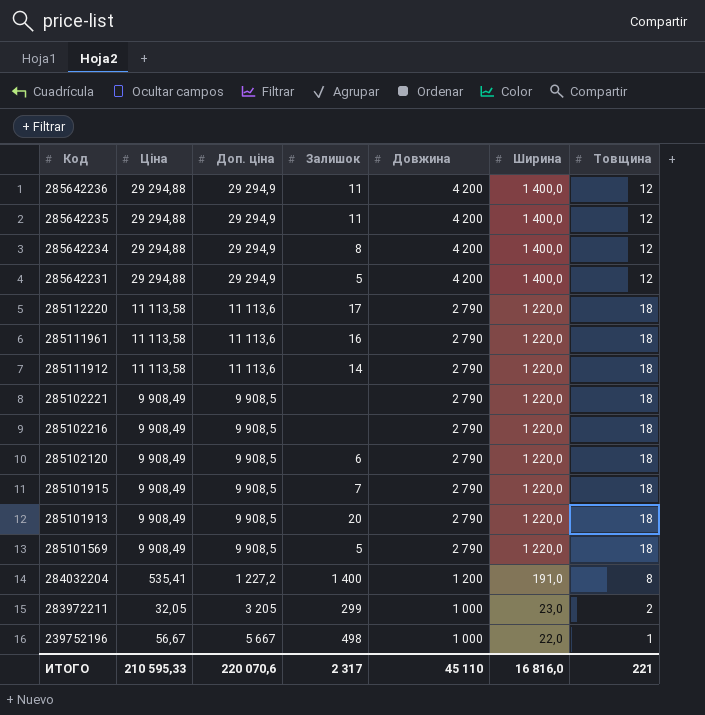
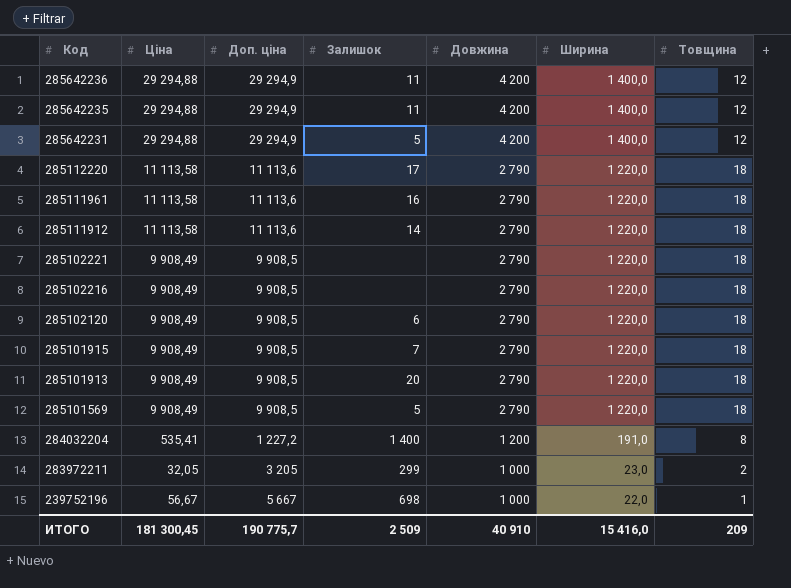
row 285642234: 29 294,88 | 29 294,9 | 8 | 4 200 | 1 400,0 | 12 -> none
239752196 | Залишок: 498 -> 698
ИТОГО | Ціна: 210 595,33 -> 181 300,45
ИТОГО | Доп. ціна: 220 070,6 -> 190 775,7
ИТОГО | Залишок: 2 317 -> 2 509
ИТОГО | Довжина: 45 110 -> 40 910
ИТОГО | Ширина: 16 816,0 -> 15 416,0
ИТОГО | Товщина: 221 -> 209

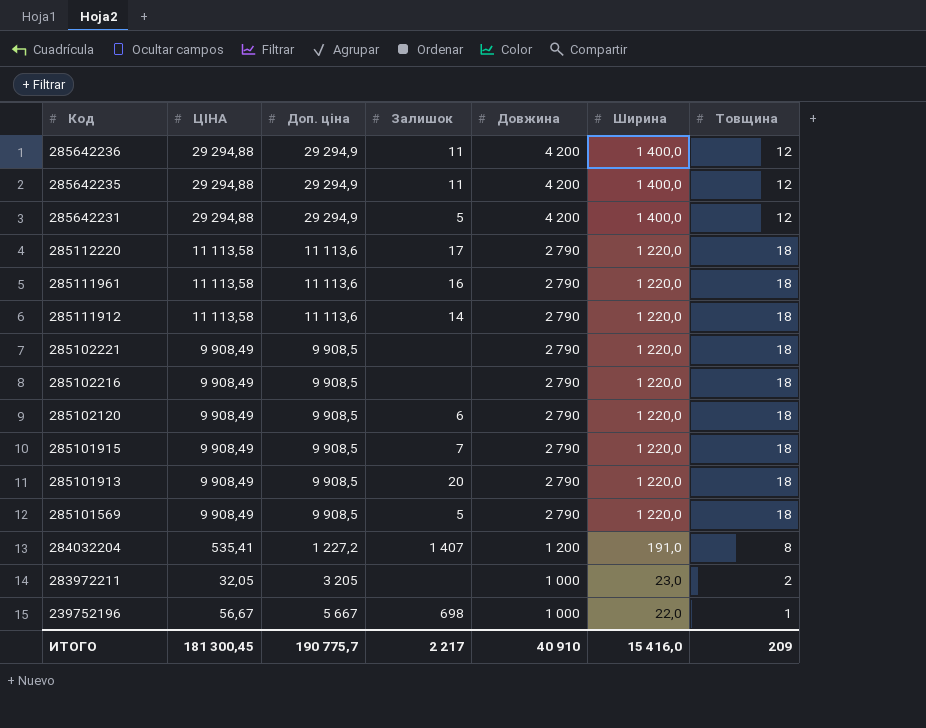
column name: Ціна -> ЦІНА
284032204 | Залишок: 1 400 -> 1 407
283972211 | Залишок: 299 -> none
ИТОГО | Залишок: 2 509 -> 2 217

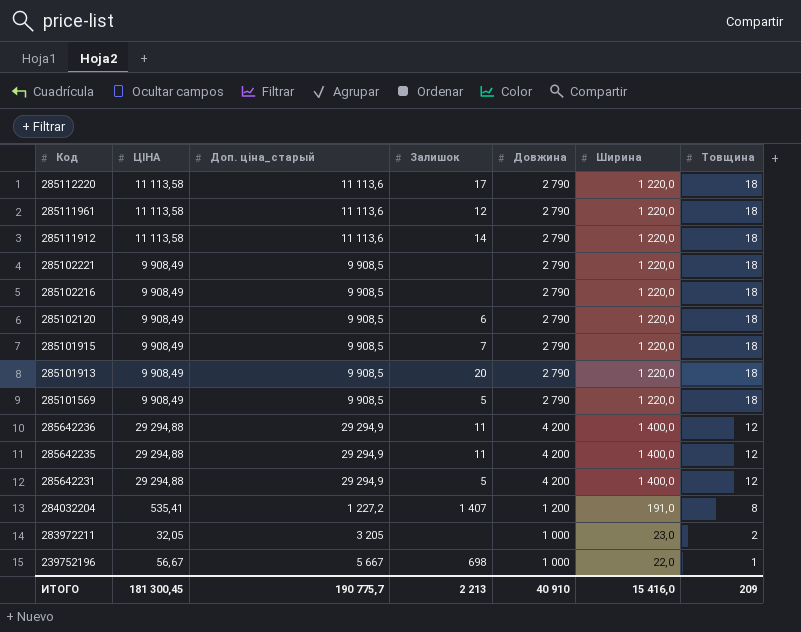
row order: Код descending -> Товщина descending
column name: Доп. ціна -> Доп. ціна_старый
285111961 | Залишок: 16 -> 12
ИТОГО | Залишок: 2 217 -> 2 213

